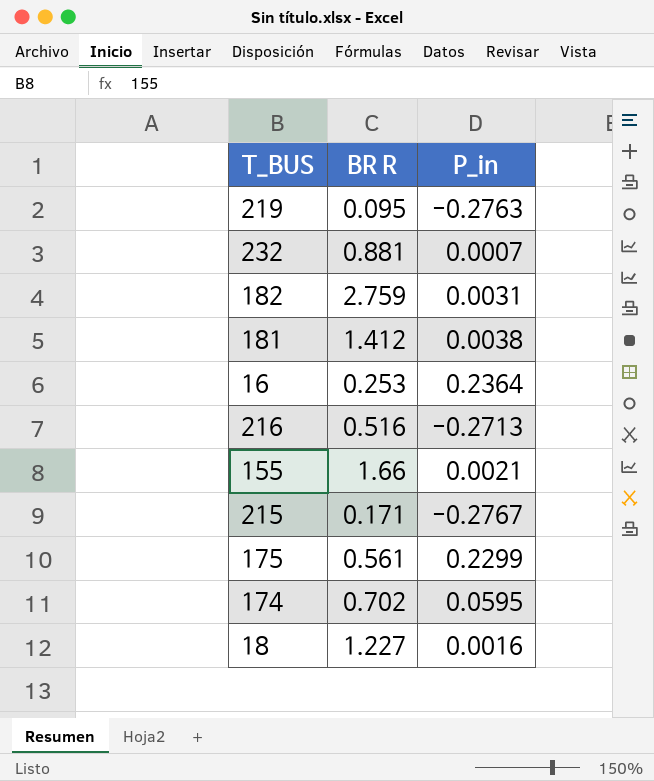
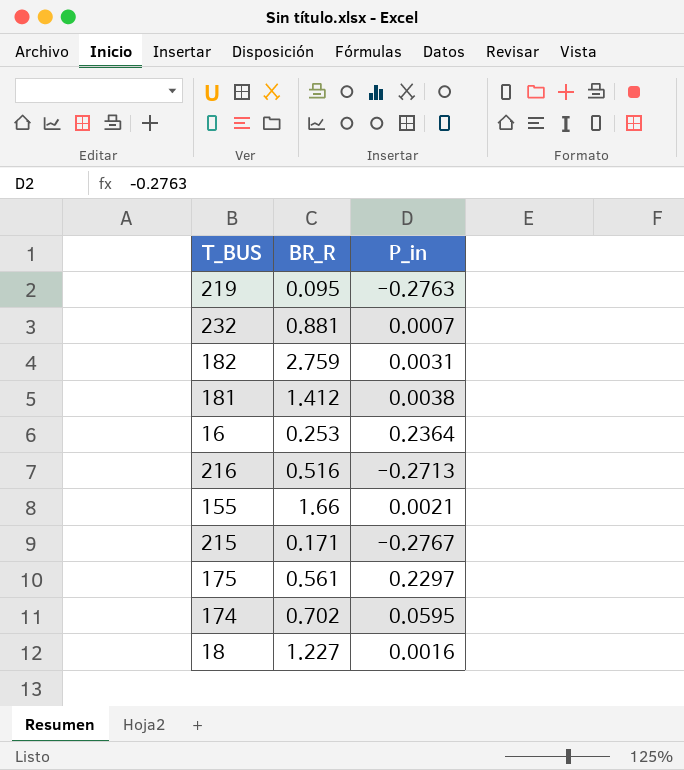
column name: BR R -> BR_R
175 | P_in: 0.2299 -> 0.2297

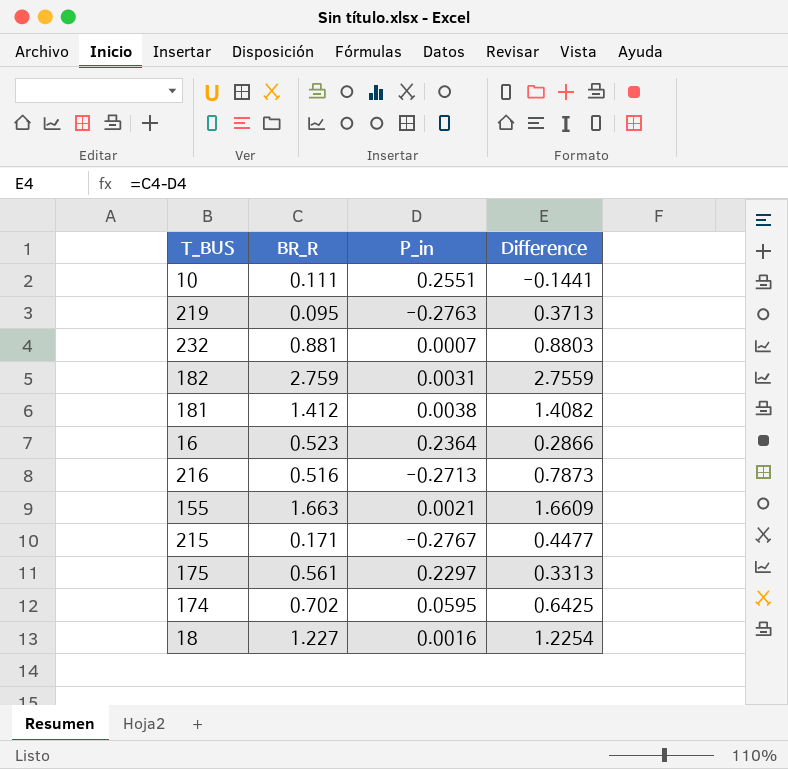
column Difference | formula: none -> [BR_R] - [P_in]
row 10: none -> 0.111 | 0.2551 | -0.1441
16 | BR_R: 0.253 -> 0.523
155 | BR_R: 1.66 -> 1.663

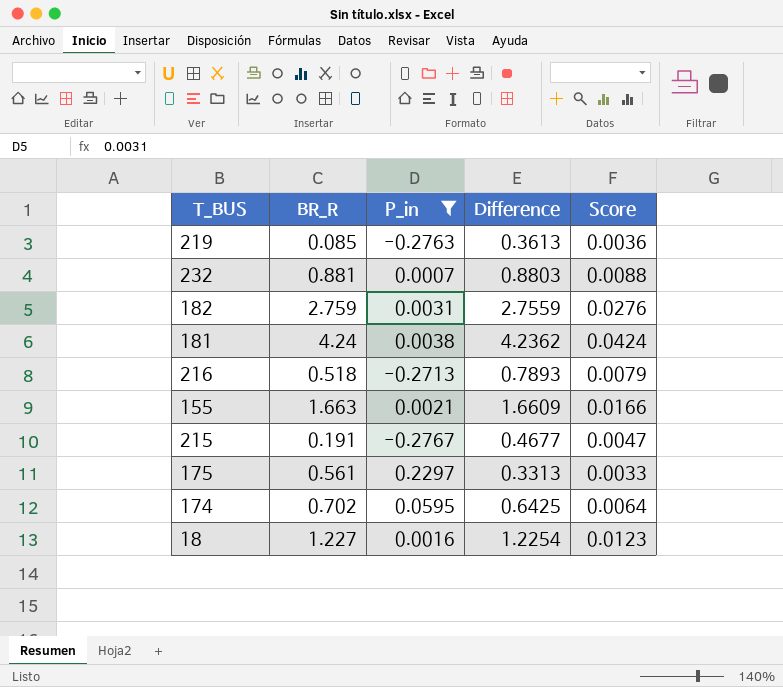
filter: none -> P_in <= 0.2297
column Score | formula: none -> [Difference] * 0.01
219 | BR_R: 0.095 -> 0.085
219 | Difference: 0.3713 -> 0.3613
181 | BR_R: 1.412 -> 4.24
181 | Difference: 1.4082 -> 4.2362
216 | BR_R: 0.516 -> 0.518
216 | Difference: 0.7873 -> 0.7893
215 | BR_R: 0.171 -> 0.191
215 | Difference: 0.4477 -> 0.4677

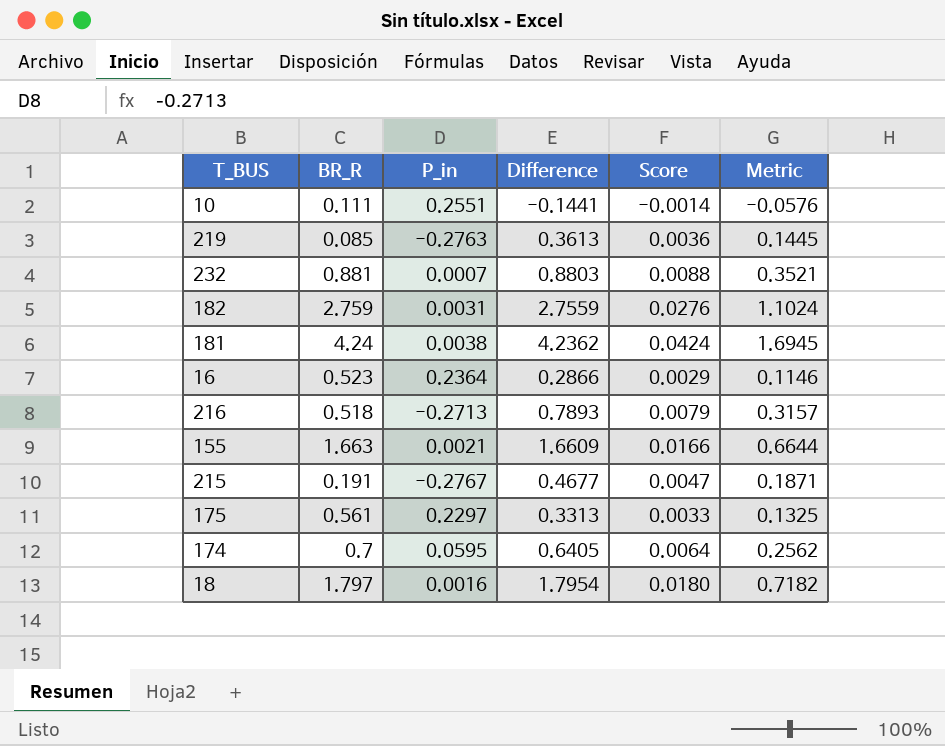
filter: P_in <= 0.2297 -> none
column Metric | formula: none -> [Difference] * 0.4
174 | BR_R: 0.702 -> 0.7
174 | Difference: 0.6425 -> 0.6405
18 | BR_R: 1.227 -> 1.797
18 | Difference: 1.2254 -> 1.7954
18 | Score: 0.0123 -> 0.0180

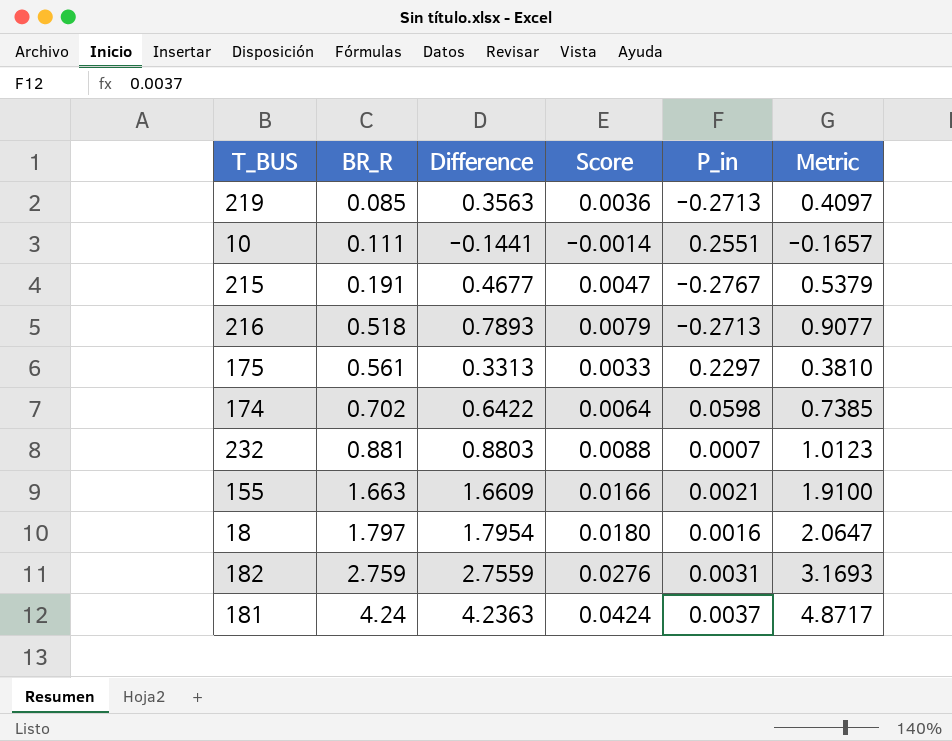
row order: none -> BR_R ascending
column P_in | position: 3 -> 5
column Metric | formula: [Difference] * 0.4 -> [Difference] * 1.15
row 16: 0.523 | 0.2364 | 0.2866 | 0.0029 | 0.1146 -> none
219 | Difference: 0.3613 -> 0.3563
219 | P_in: -0.2763 -> -0.2713
174 | BR_R: 0.7 -> 0.702
174 | Difference: 0.6405 -> 0.6422
174 | P_in: 0.0595 -> 0.0598
181 | Difference: 4.2362 -> 4.2363
181 | P_in: 0.0038 -> 0.0037

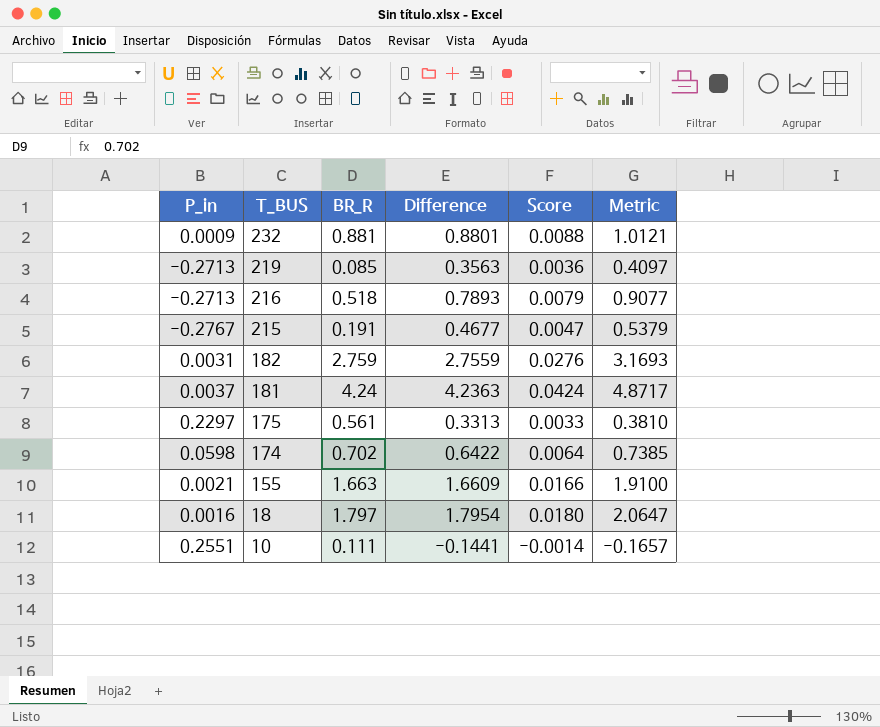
row order: BR_R ascending -> T_BUS descending
column P_in | position: 5 -> 1
232 | P_in: 0.0007 -> 0.0009
232 | Difference: 0.8803 -> 0.8801
232 | Metric: 1.0123 -> 1.0121

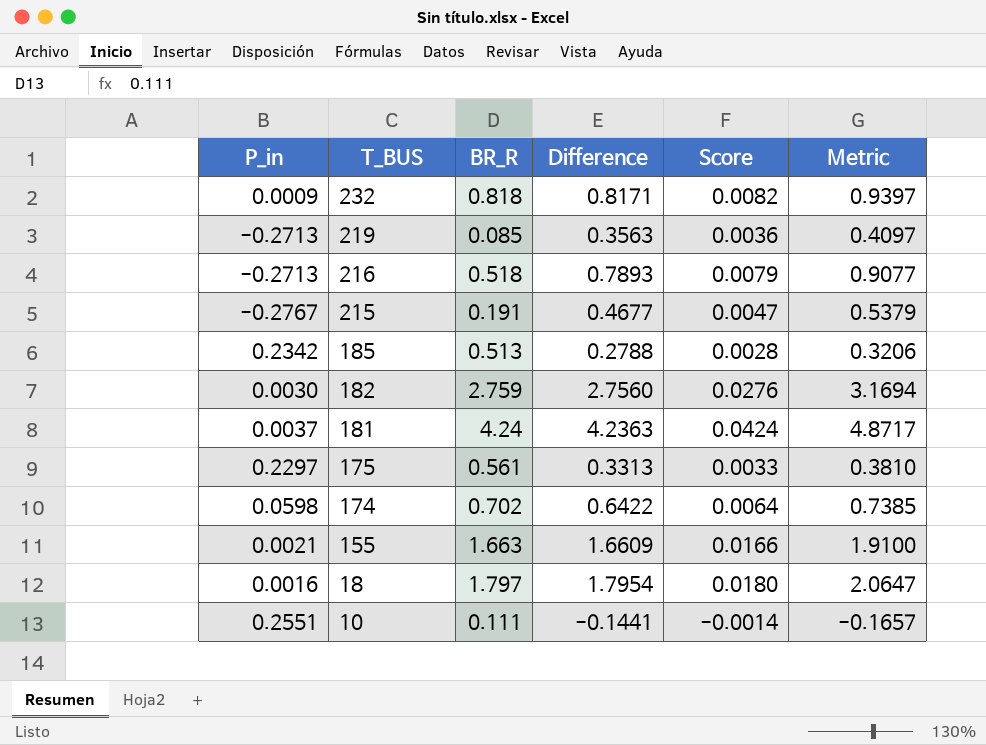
232 | BR_R: 0.881 -> 0.818
232 | Difference: 0.8801 -> 0.8171
232 | Score: 0.0088 -> 0.0082
232 | Metric: 1.0121 -> 0.9397
row 185: none -> 0.2342 | 0.513 | 0.2788 | 0.0028 | 0.3206
182 | P_in: 0.0031 -> 0.0030
182 | Difference: 2.7559 -> 2.7560
182 | Metric: 3.1693 -> 3.1694

